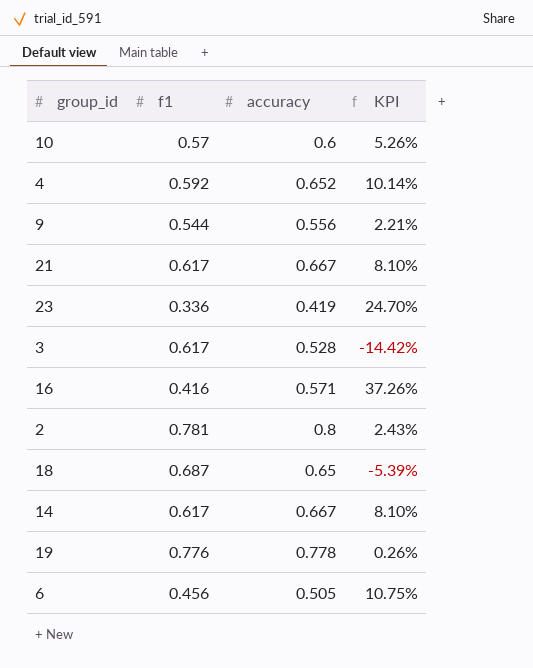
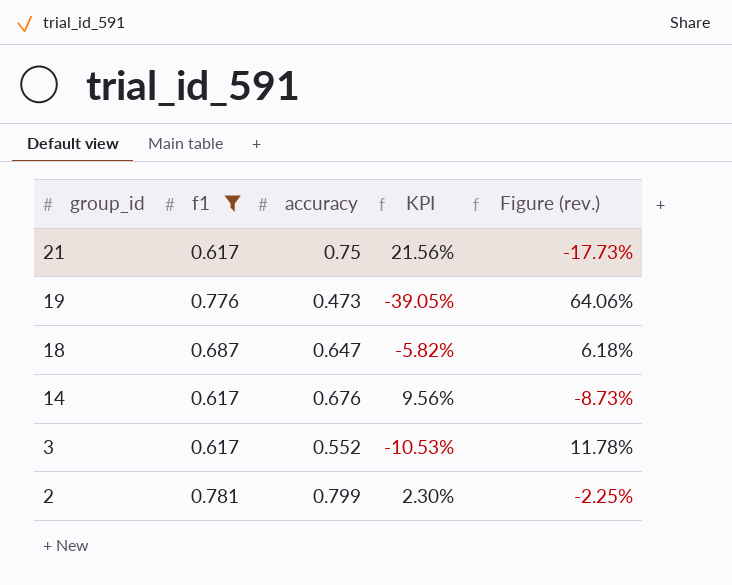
filter: none -> f1 >= 0.617
row order: none -> group_id descending
column Figure (rev.) | formula: none -> ([f1] - [accuracy]) / [accuracy]
21 | accuracy: 0.667 -> 0.75
21 | KPI: 8.10% -> 21.56%
19 | accuracy: 0.778 -> 0.473
19 | KPI: 0.26% -> -39.05%
18 | accuracy: 0.65 -> 0.647
18 | KPI: -5.39% -> -5.82%
14 | accuracy: 0.667 -> 0.676
14 | KPI: 8.10% -> 9.56%
3 | accuracy: 0.528 -> 0.552
3 | KPI: -14.42% -> -10.53%
2 | accuracy: 0.8 -> 0.799
2 | KPI: 2.43% -> 2.30%

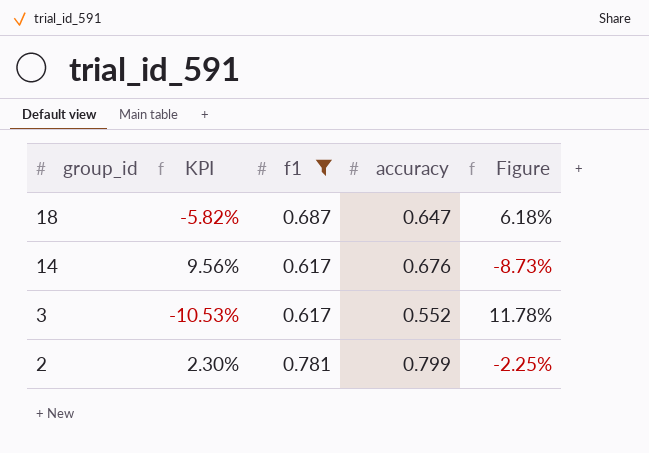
column KPI | position: 4 -> 2
column name: Figure (rev.) -> Figure
row 21: 0.617 | 0.75 | 21.56% | -17.73% -> none
row 19: 0.776 | 0.473 | -39.05% | 64.06% -> none

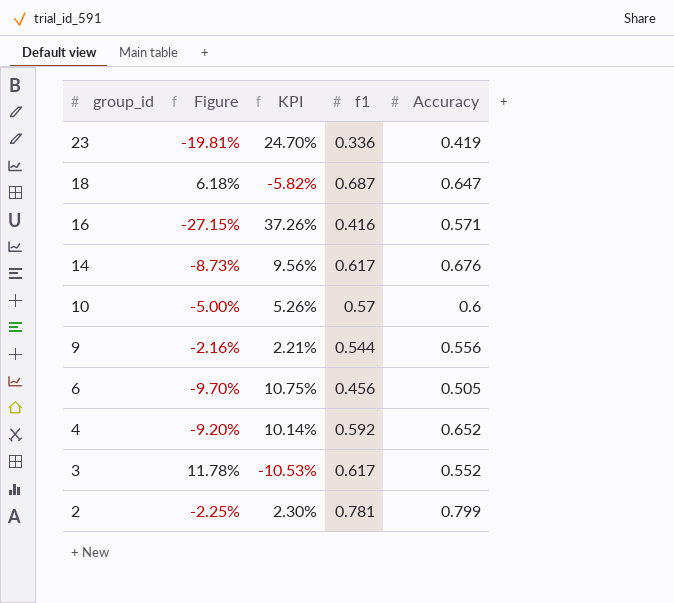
filter: f1 >= 0.617 -> none
column Figure | position: 5 -> 2
column name: accuracy -> Accuracy

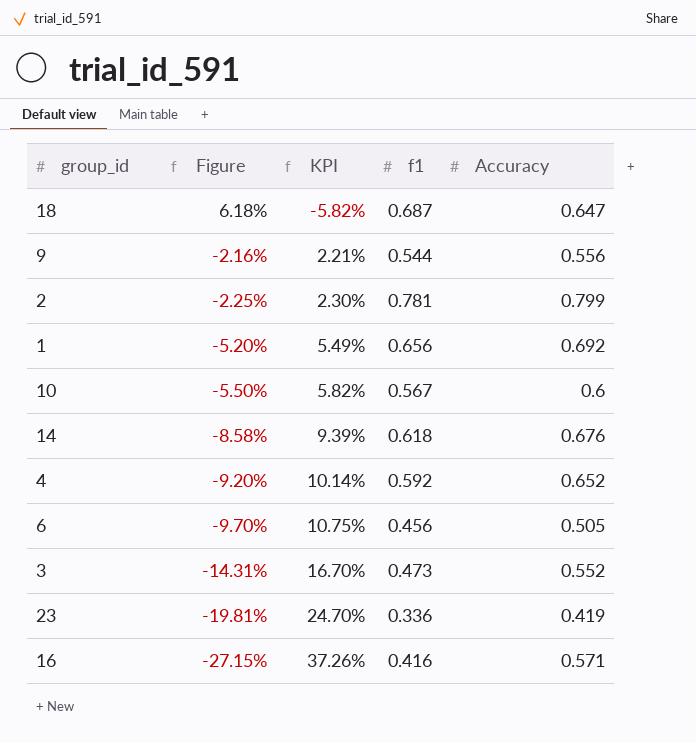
row order: group_id descending -> Figure descending
row 1: none -> -5.20% | 5.49% | 0.656 | 0.692
10 | Figure: -5.00% -> -5.50%
10 | KPI: 5.26% -> 5.82%
10 | f1: 0.57 -> 0.567
14 | Figure: -8.73% -> -8.58%
14 | KPI: 9.56% -> 9.39%
14 | f1: 0.617 -> 0.618
3 | Figure: 11.78% -> -14.31%
3 | KPI: -10.53% -> 16.70%
3 | f1: 0.617 -> 0.473

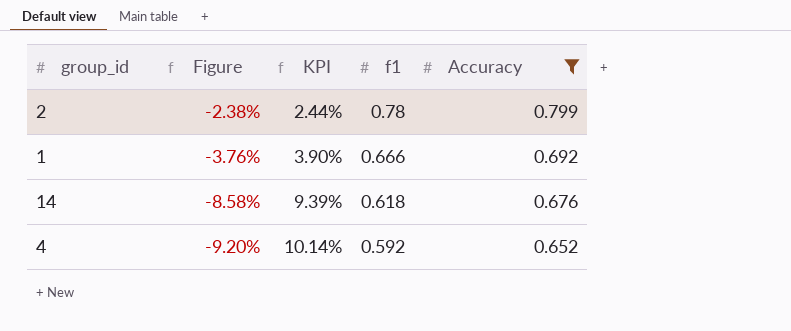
filter: none -> Accuracy >= 0.652
2 | Figure: -2.25% -> -2.38%
2 | KPI: 2.30% -> 2.44%
2 | f1: 0.781 -> 0.78
1 | Figure: -5.20% -> -3.76%
1 | KPI: 5.49% -> 3.90%
1 | f1: 0.656 -> 0.666

